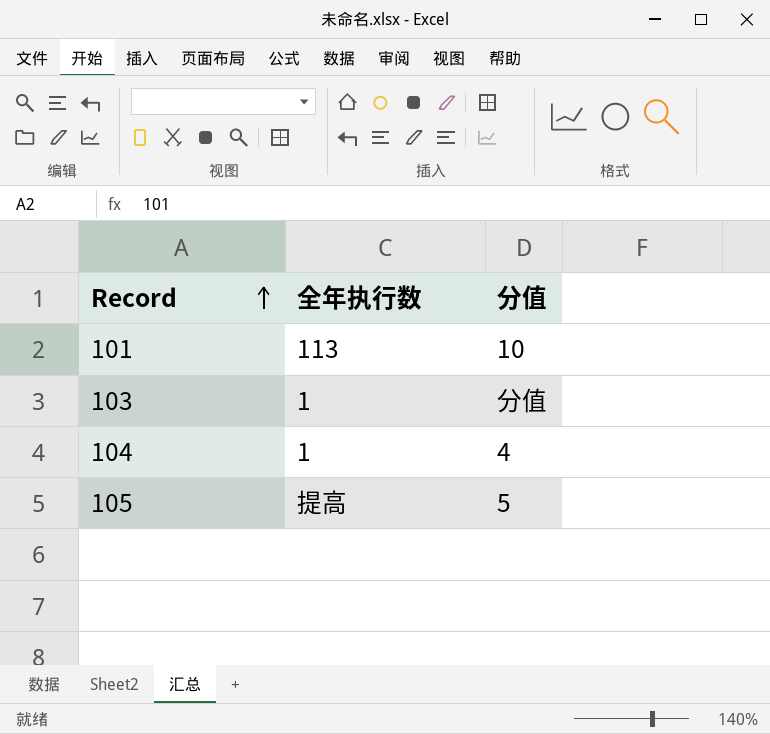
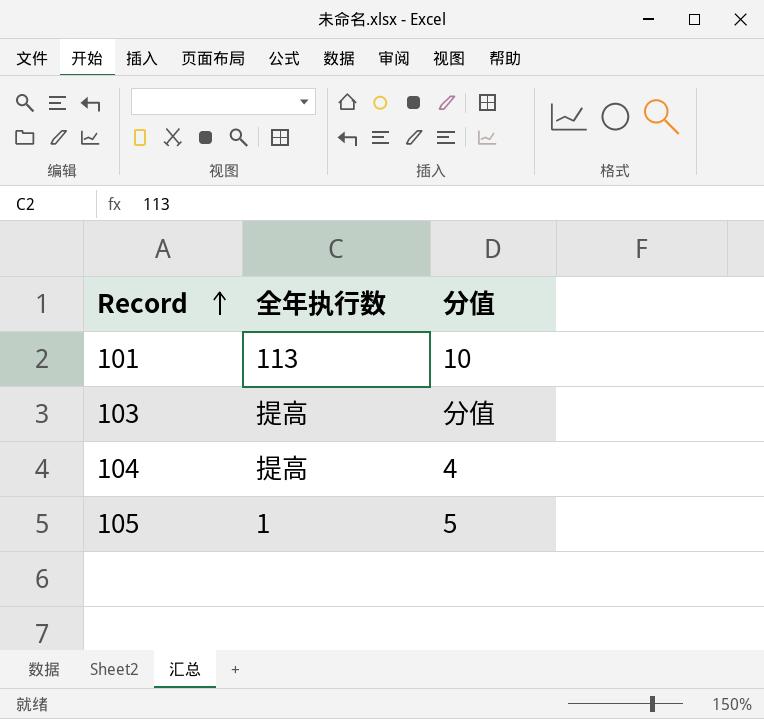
103 | 全年执行数: 1 -> 提高
104 | 全年执行数: 1 -> 提高
105 | 全年执行数: 提高 -> 1

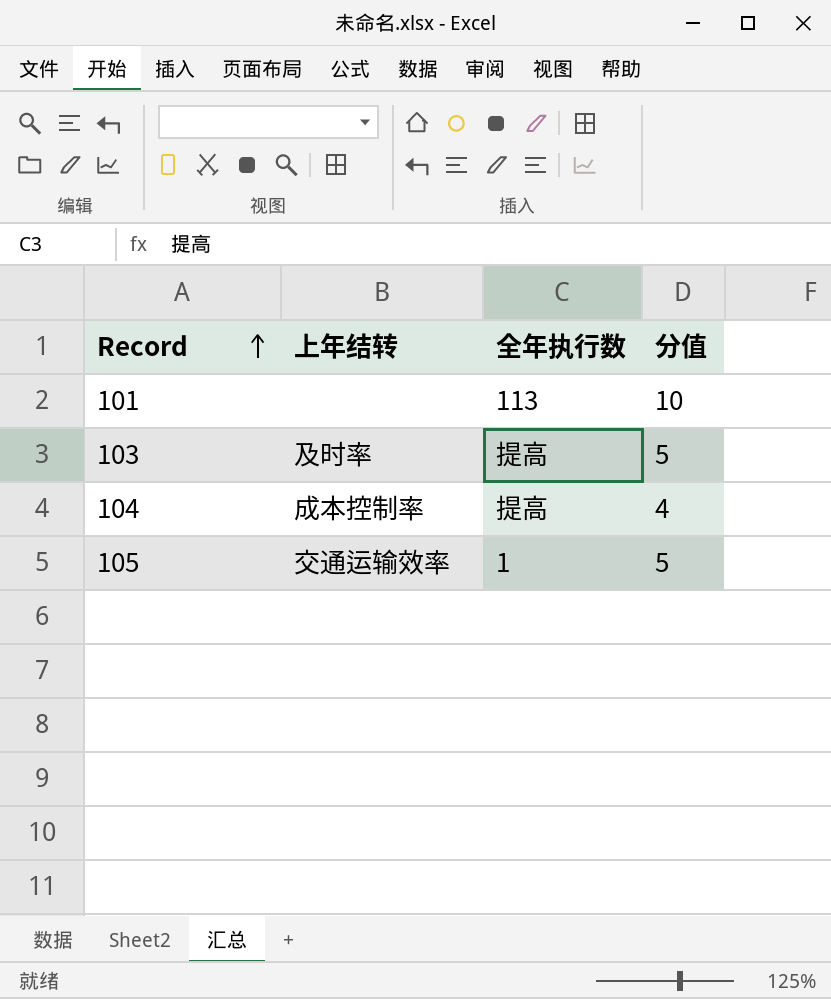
column 上年结转 | position: none -> 2
103 | 分值: 分值 -> 5

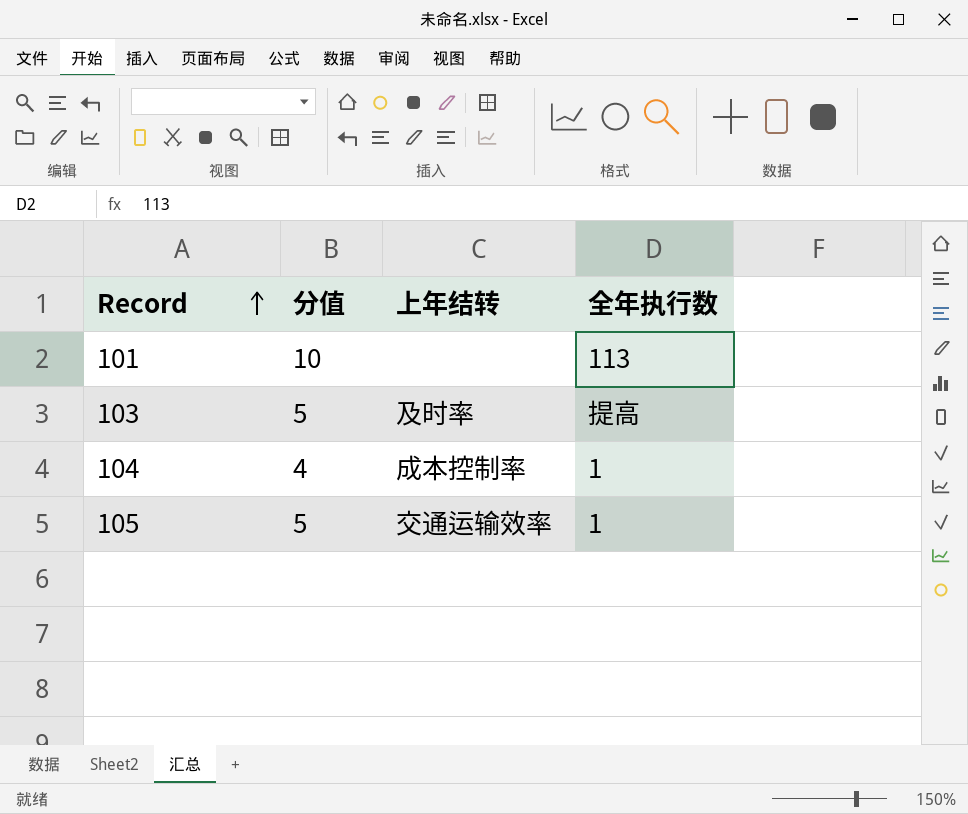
column 分值 | position: 4 -> 2
104 | 全年执行数: 提高 -> 1

